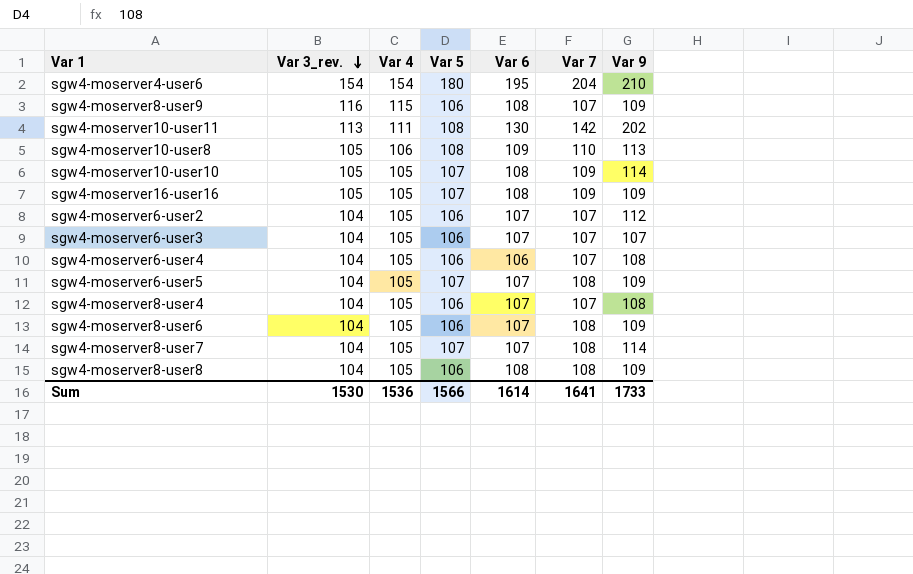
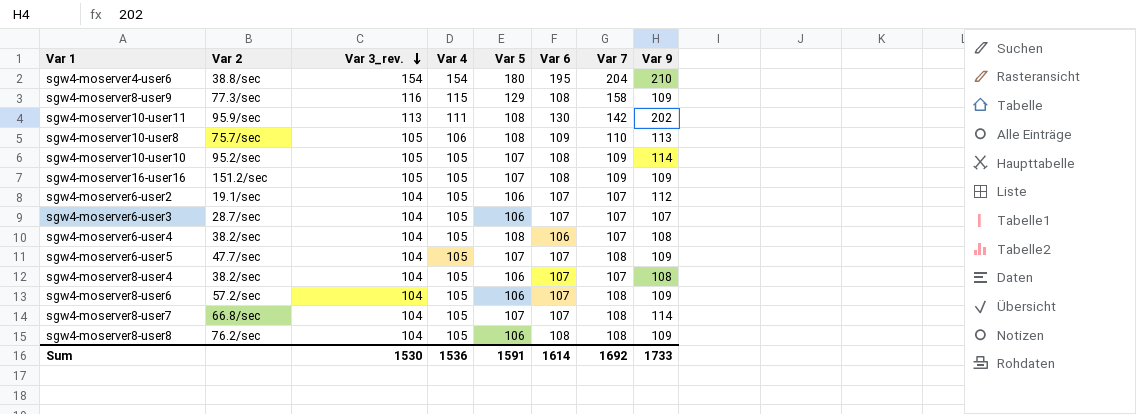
column Var 2 | position: none -> 2
sgw4-moserver8-user9 | Var 5: 106 -> 129
sgw4-moserver8-user9 | Var 7: 107 -> 158
sgw4-moserver6-user4 | Var 5: 106 -> 108
Sum | Var 5: 1566 -> 1591
Sum | Var 7: 1641 -> 1692

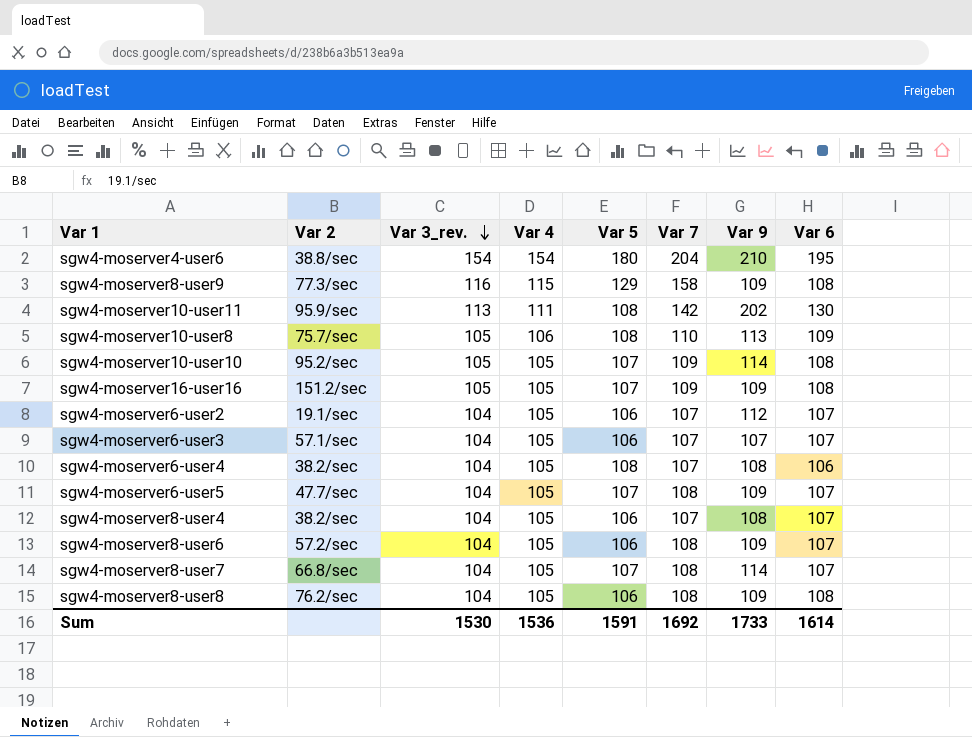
column Var 6 | position: 6 -> 8
sgw4-moserver6-user3 | Var 2: 28.7/sec -> 57.1/sec

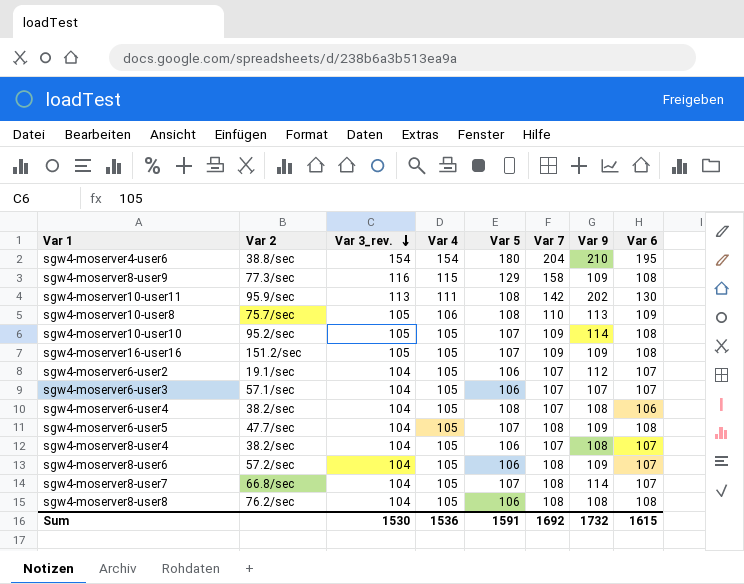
sgw4-moserver6-user5 | Var 6: 107 -> 108
sgw4-moserver8-user8 | Var 9: 109 -> 108
Sum | Var 9: 1733 -> 1732
Sum | Var 6: 1614 -> 1615

